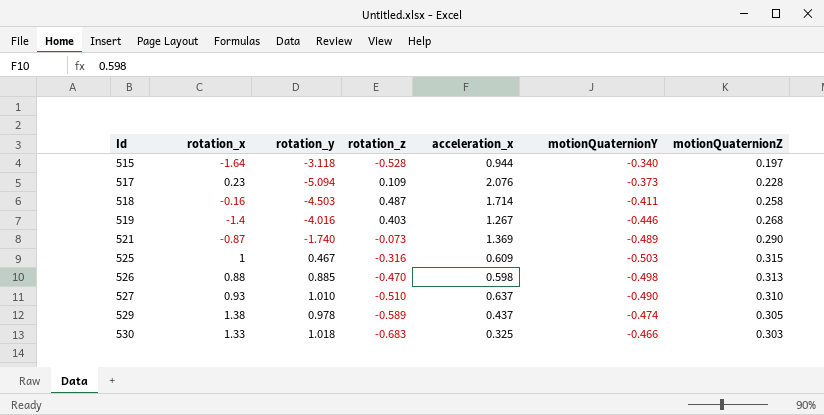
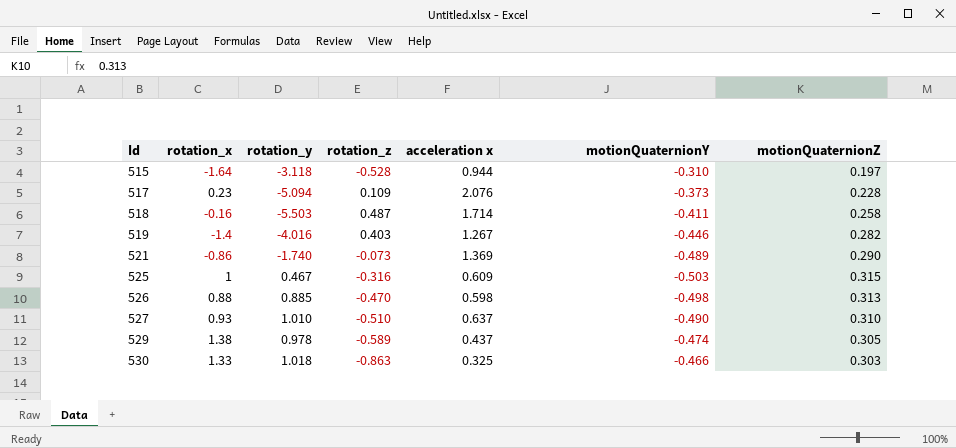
column name: acceleration_x -> acceleration x
515 | motionQuaternionY: -0.340 -> -0.310
518 | rotation_y: -4.503 -> -5.503
519 | motionQuaternionZ: 0.268 -> 0.282
521 | rotation_x: -0.87 -> -0.86
530 | rotation_z: -0.683 -> -0.863

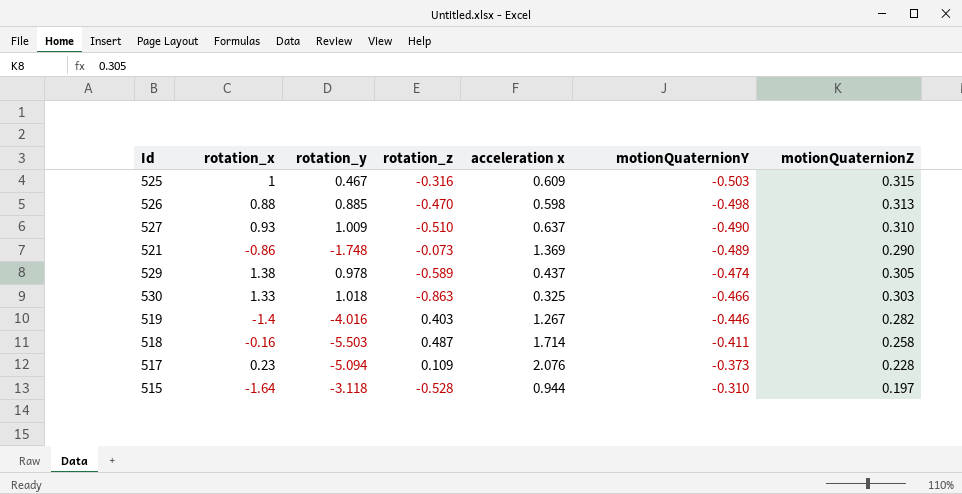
row order: Id ascending -> motionQuaternionY ascending
527 | rotation_y: 1.010 -> 1.009
521 | rotation_y: -1.740 -> -1.748

